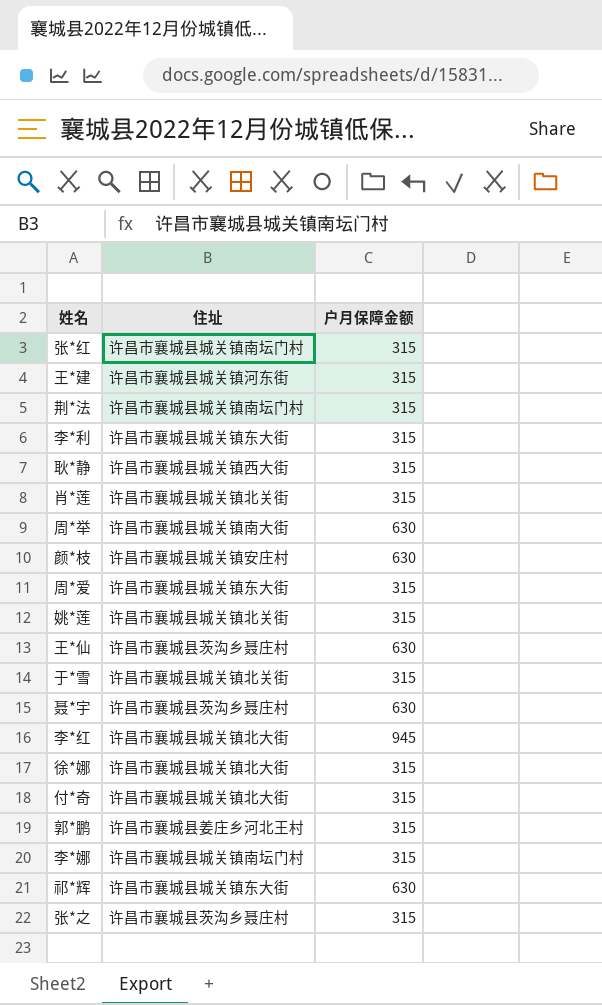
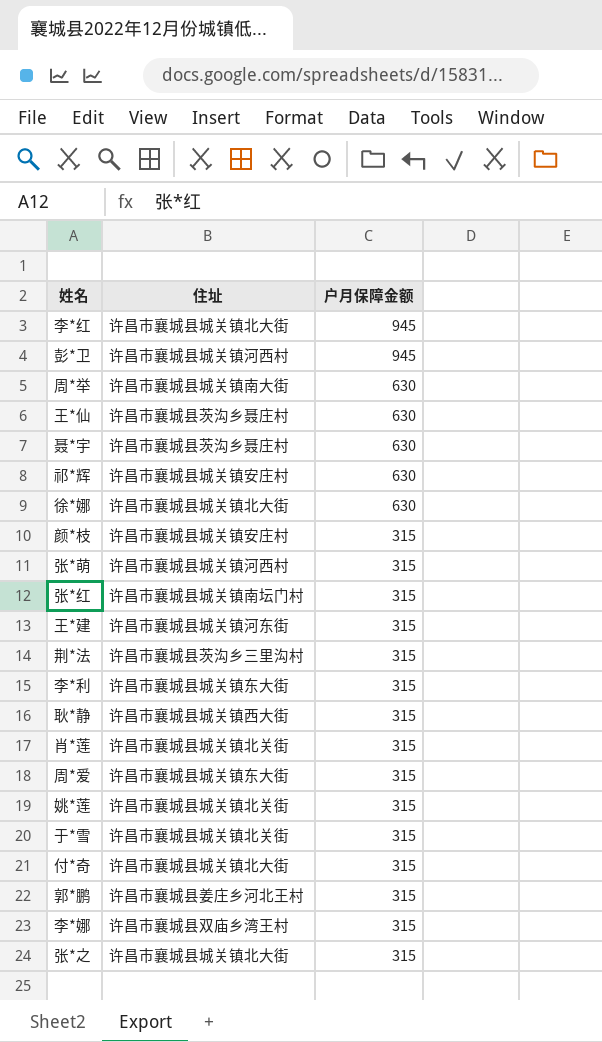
row order: none -> 户月保障金额 descending
row 彭*卫: none -> 许昌市襄城县城关镇河西村 | 945
祁*辉 | 住址: 许昌市襄城县城关镇东大街 -> 许昌市襄城县城关镇安庄村
徐*娜 | 户月保障金额: 315 -> 630
颜*枝 | 户月保障金额: 630 -> 315
row 张*萌: none -> 许昌市襄城县城关镇河西村 | 315
荆*法 | 住址: 许昌市襄城县城关镇南坛门村 -> 许昌市襄城县茨沟乡三里沟村
李*娜 | 住址: 许昌市襄城县城关镇南坛门村 -> 许昌市襄城县双庙乡湾王村
张*之 | 住址: 许昌市襄城县茨沟乡聂庄村 -> 许昌市襄城县城关镇北大街

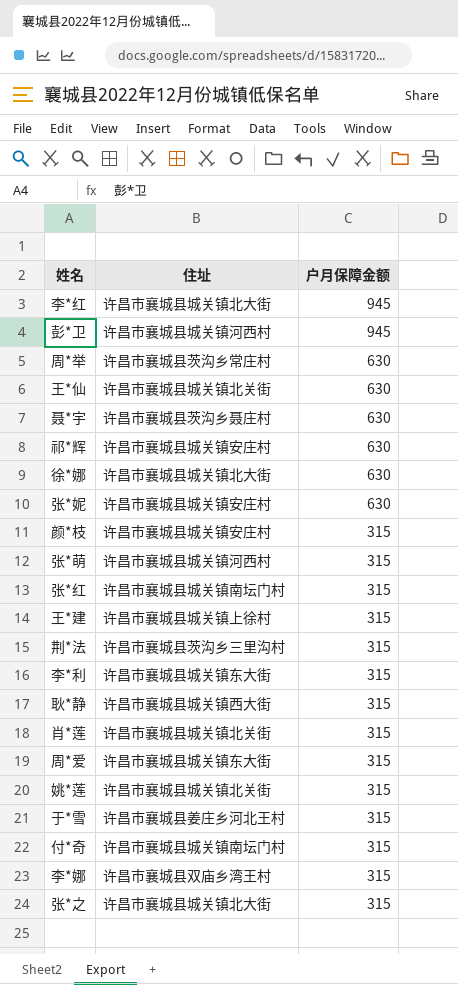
row 郭*鹏: 许昌市襄城县姜庄乡河北王村 | 315 -> none
周*举 | 住址: 许昌市襄城县城关镇南大街 -> 许昌市襄城县茨沟乡常庄村
王*仙 | 住址: 许昌市襄城县茨沟乡聂庄村 -> 许昌市襄城县城关镇北关街
row 张*妮: none -> 许昌市襄城县城关镇安庄村 | 630
王*建 | 住址: 许昌市襄城县城关镇河东街 -> 许昌市襄城县城关镇上徐村
于*雪 | 住址: 许昌市襄城县城关镇北关街 -> 许昌市襄城县姜庄乡河北王村
付*奇 | 住址: 许昌市襄城县城关镇北大街 -> 许昌市襄城县城关镇南坛门村

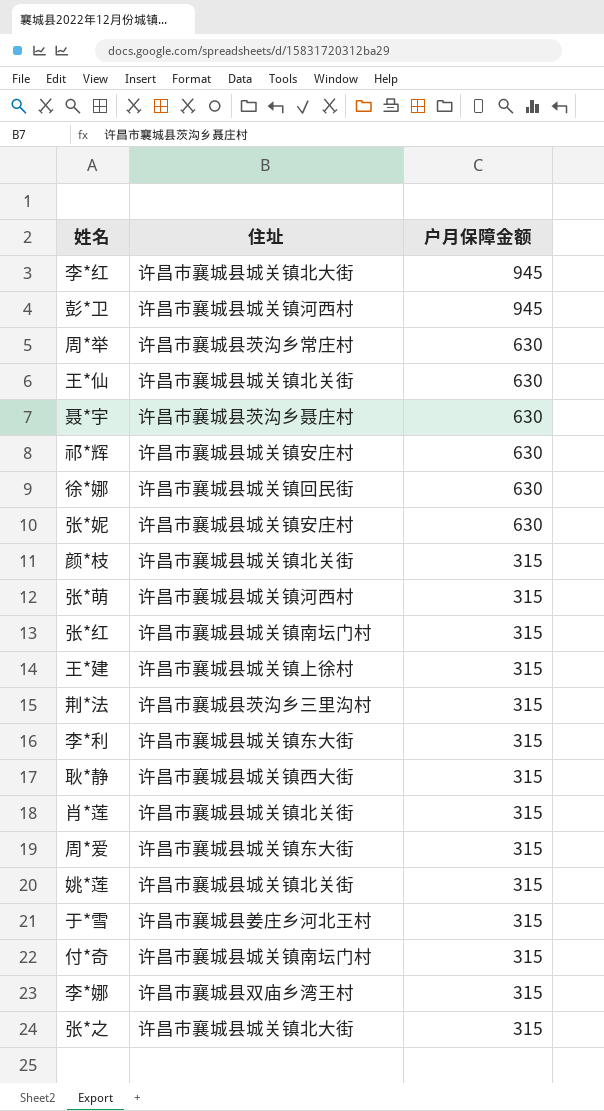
徐*娜 | 住址: 许昌市襄城县城关镇北大街 -> 许昌市襄城县城关镇回民街
颜*枝 | 住址: 许昌市襄城县城关镇安庄村 -> 许昌市襄城县城关镇北关街

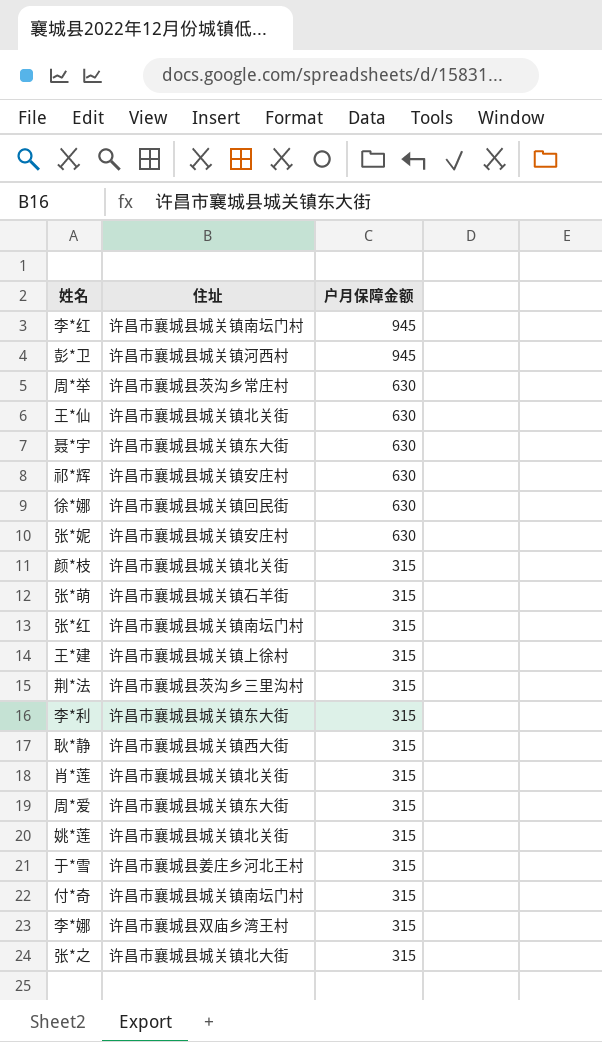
李*红 | 住址: 许昌市襄城县城关镇北大街 -> 许昌市襄城县城关镇南坛门村
聂*宇 | 住址: 许昌市襄城县茨沟乡聂庄村 -> 许昌市襄城县城关镇东大街
张*萌 | 住址: 许昌市襄城县城关镇河西村 -> 许昌市襄城县城关镇石羊街

